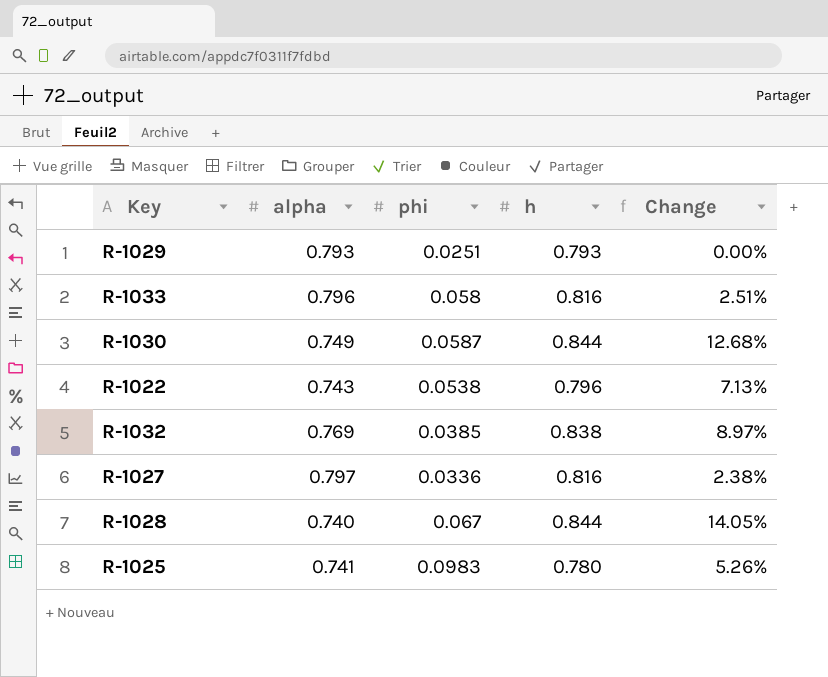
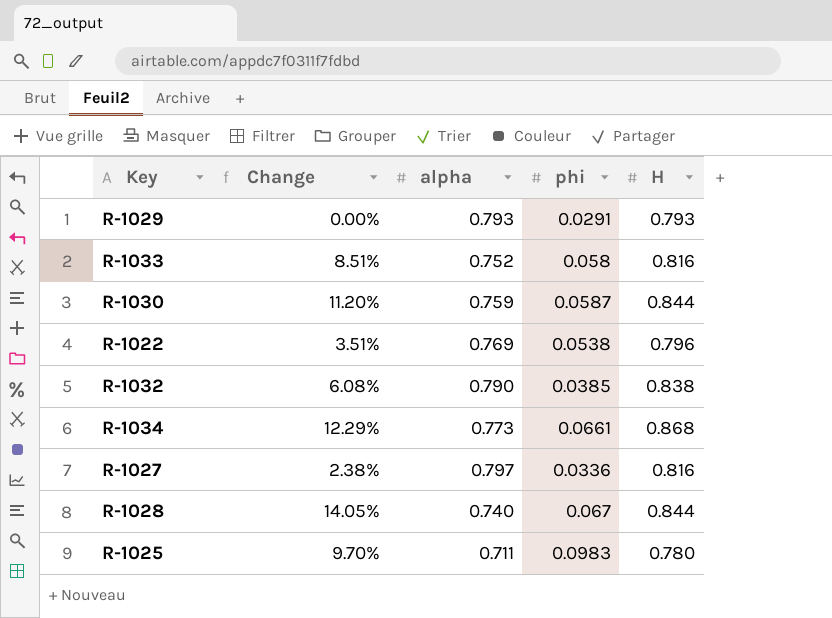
column Change | position: 5 -> 2
column name: h -> H
R-1029 | phi: 0.0251 -> 0.0291
R-1033 | Change: 2.51% -> 8.51%
R-1033 | alpha: 0.796 -> 0.752
R-1030 | Change: 12.68% -> 11.20%
R-1030 | alpha: 0.749 -> 0.759
R-1022 | Change: 7.13% -> 3.51%
R-1022 | alpha: 0.743 -> 0.769
R-1032 | Change: 8.97% -> 6.08%
R-1032 | alpha: 0.769 -> 0.790
row R-1034: none -> 12.29% | 0.773 | 0.0661 | 0.868
R-1025 | Change: 5.26% -> 9.70%
R-1025 | alpha: 0.741 -> 0.711

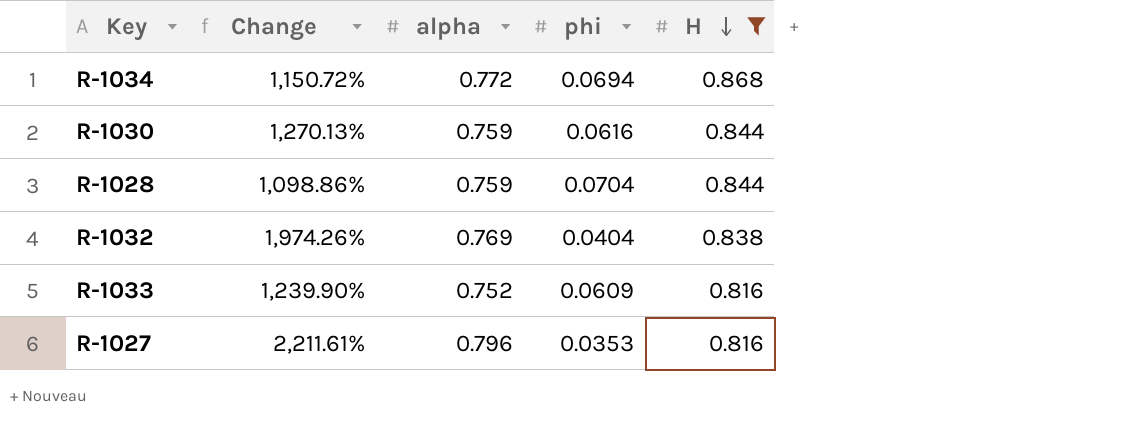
filter: none -> H >= 0.816
row order: none -> H descending
column Change | formula: ([H] - [alpha]) / [alpha] -> ([H] - [phi]) / [phi]
R-1034 | alpha: 0.773 -> 0.772
R-1034 | phi: 0.0661 -> 0.0694
R-1030 | phi: 0.0587 -> 0.0616
R-1028 | alpha: 0.740 -> 0.759
R-1028 | phi: 0.067 -> 0.0704
R-1032 | alpha: 0.790 -> 0.769
R-1032 | phi: 0.0385 -> 0.0404
R-1033 | phi: 0.058 -> 0.0609
R-1027 | alpha: 0.797 -> 0.796
R-1027 | phi: 0.0336 -> 0.0353

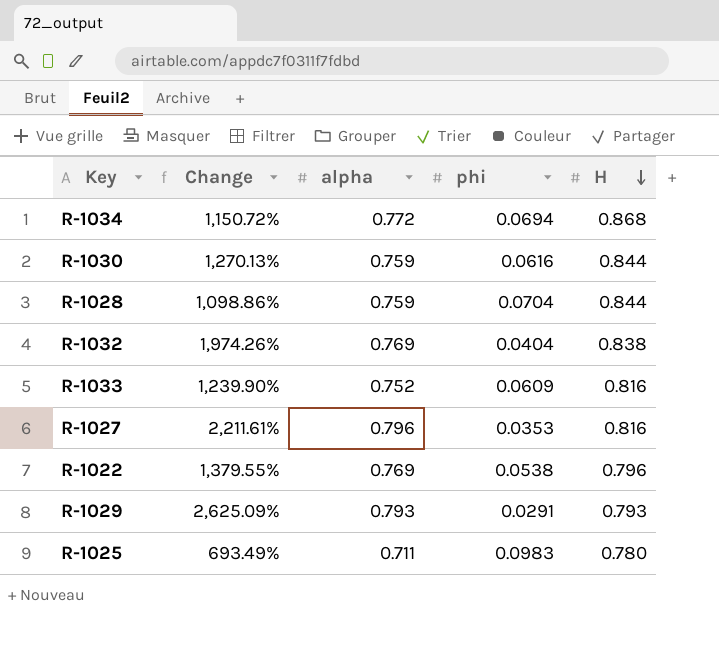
filter: H >= 0.816 -> none

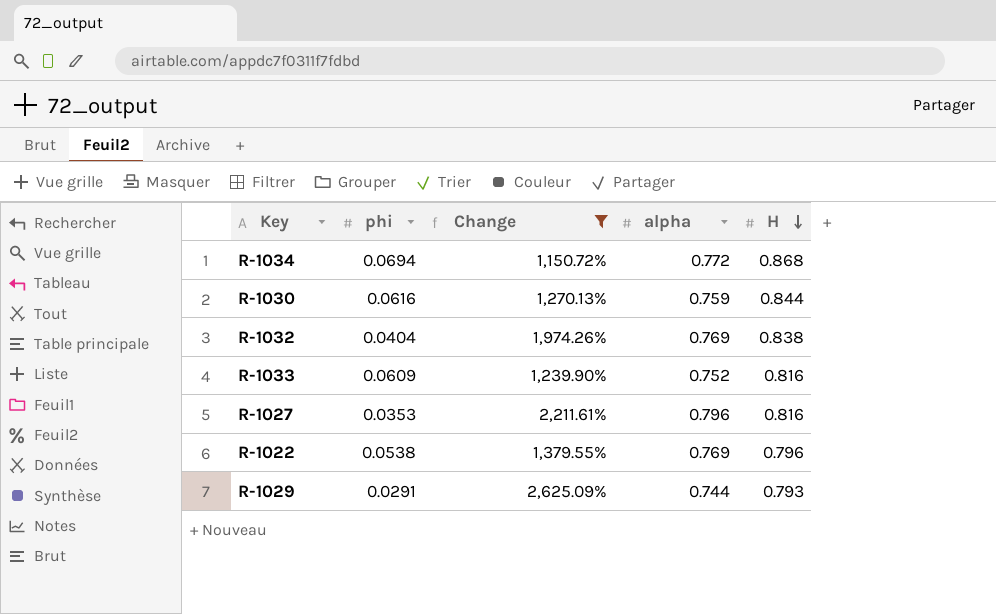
filter: none -> Change >= 1,150.72%
column phi | position: 4 -> 2
R-1029 | alpha: 0.793 -> 0.744

